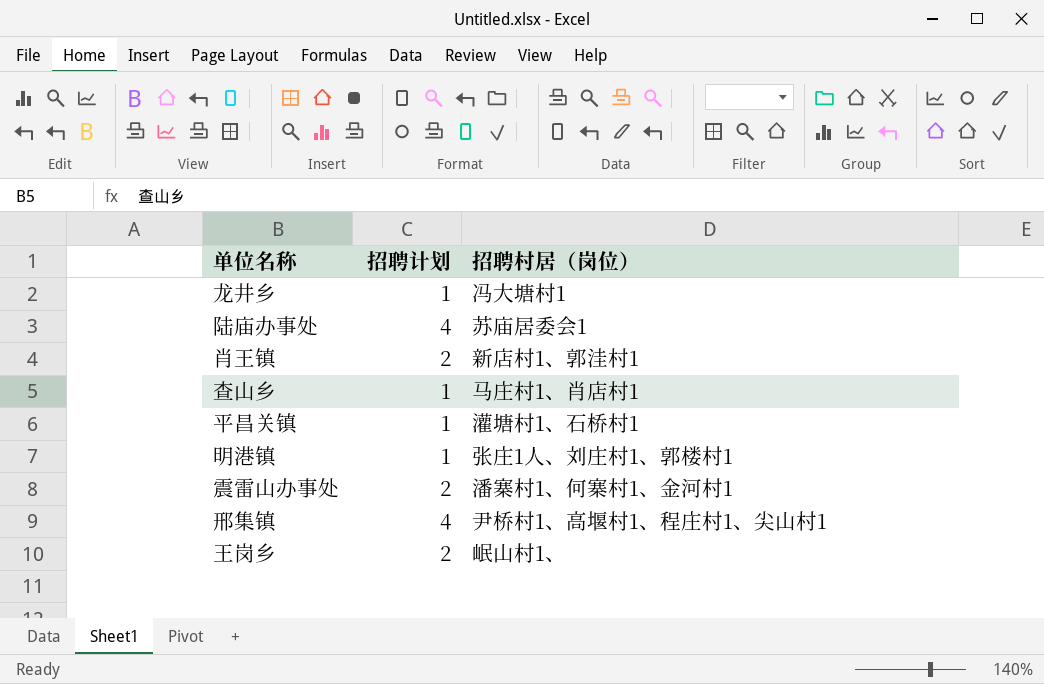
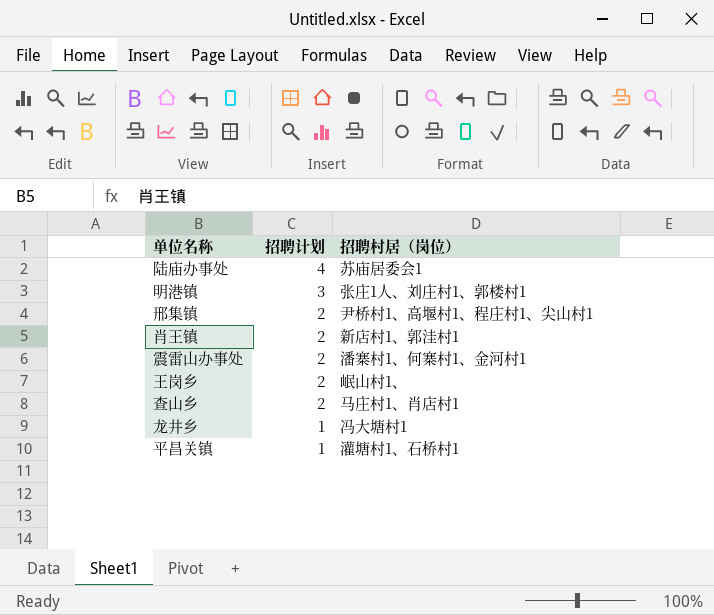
row order: none -> 招聘计划 descending
明港镇 | 招聘计划: 1 -> 3
邢集镇 | 招聘计划: 4 -> 2
查山乡 | 招聘计划: 1 -> 2

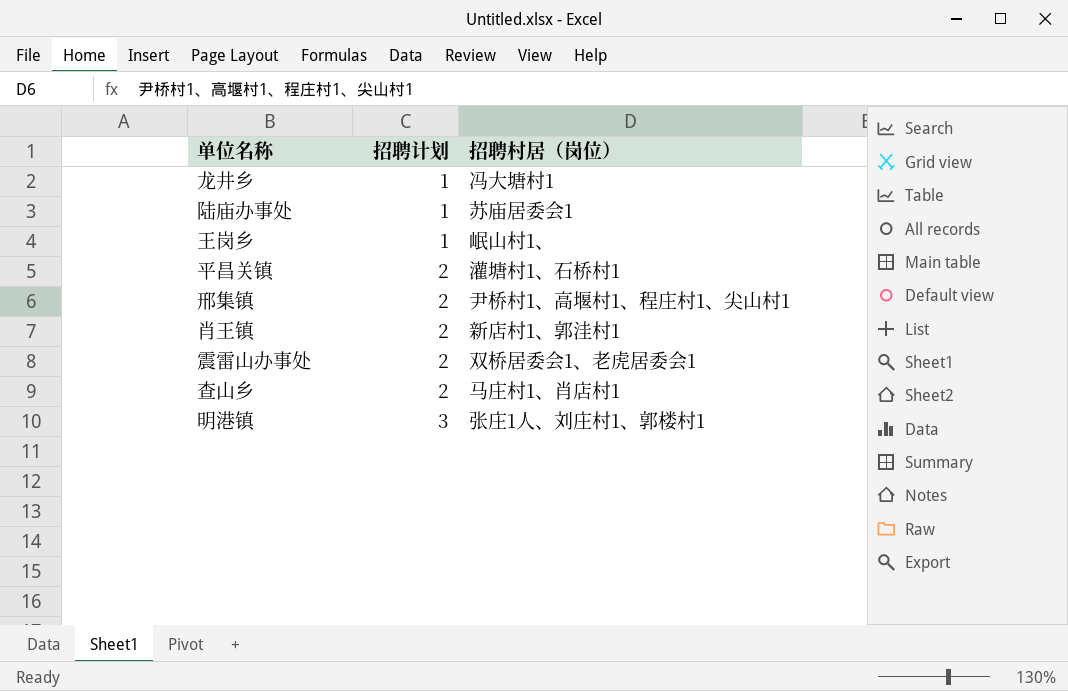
row order: 招聘计划 descending -> 招聘计划 ascending
陆庙办事处 | 招聘计划: 4 -> 1
王岗乡 | 招聘计划: 2 -> 1
平昌关镇 | 招聘计划: 1 -> 2
震雷山办事处 | 招聘村居（岗位）: 潘寨村1、何寨村1、金河村1 -> 双桥居委会1、老虎居委会1

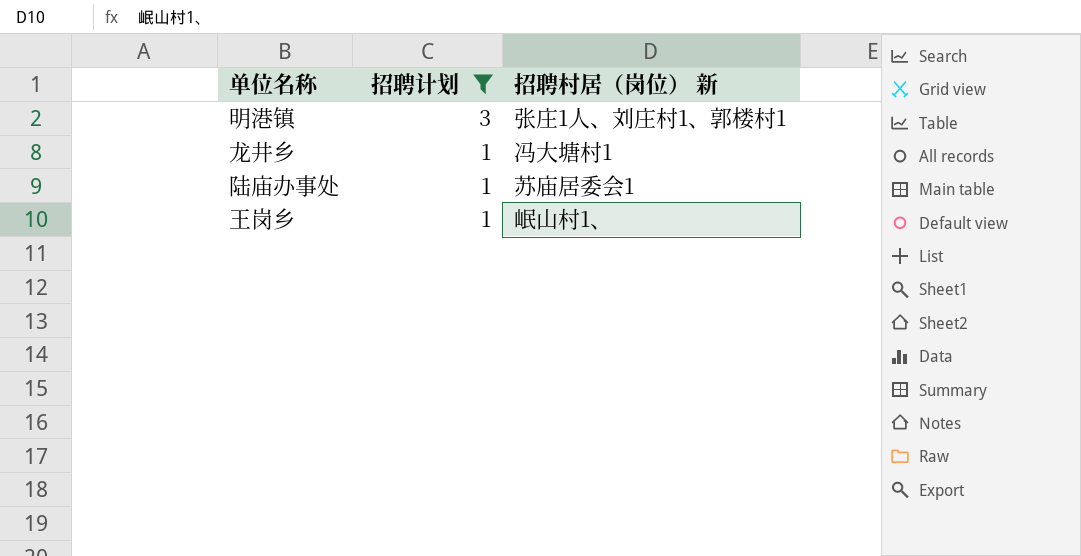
filter: none -> 招聘计划 != 2
row order: 招聘计划 ascending -> 招聘计划 descending
column name: 招聘村居（岗位） -> 招聘村居（岗位） 新

